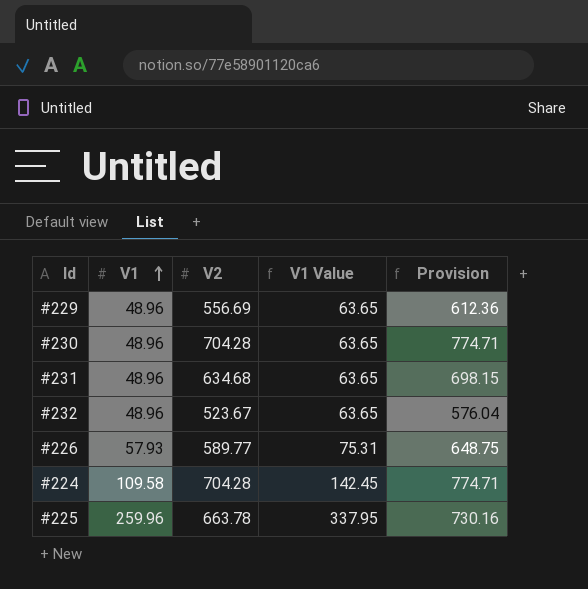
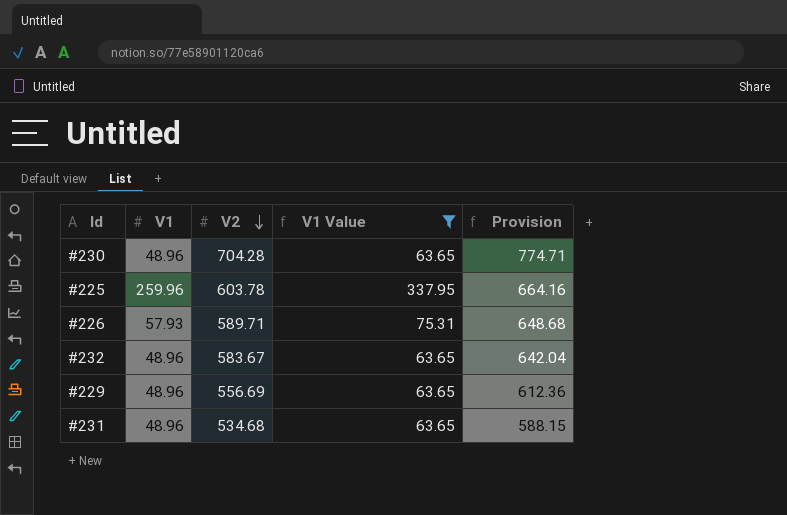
filter: none -> V1 Value != 142.45
row order: V1 ascending -> V2 descending
#225 | V2: 663.78 -> 603.78
#225 | Provision: 730.16 -> 664.16
#226 | V2: 589.77 -> 589.71
#226 | Provision: 648.75 -> 648.68
#232 | V2: 523.67 -> 583.67
#232 | Provision: 576.04 -> 642.04
#231 | V2: 634.68 -> 534.68
#231 | Provision: 698.15 -> 588.15

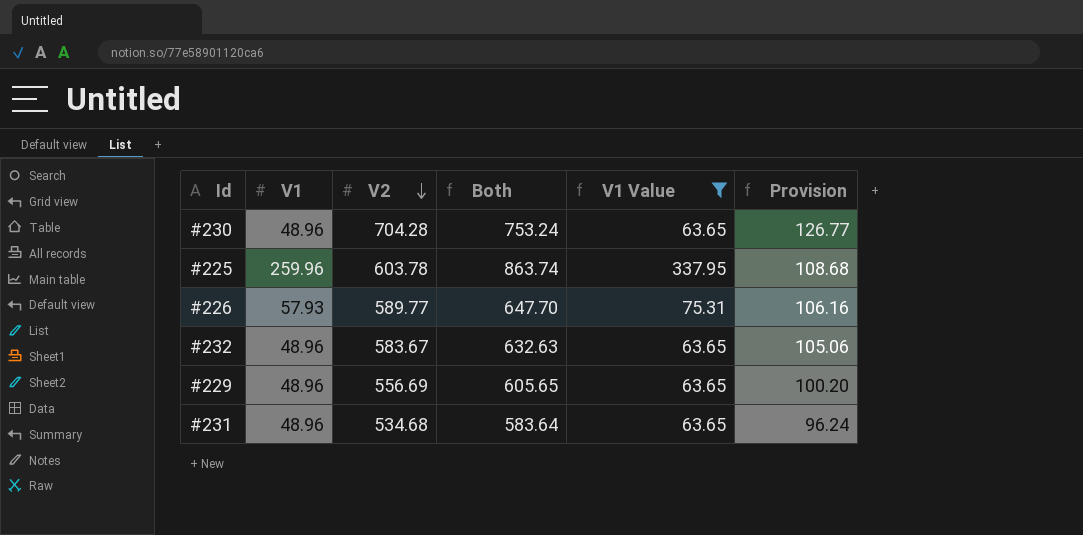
column Both | formula: none -> [V1] + [V2]
column Provision | formula: [V2] * 1.1 -> [V2] * 0.18
#226 | V2: 589.71 -> 589.77

